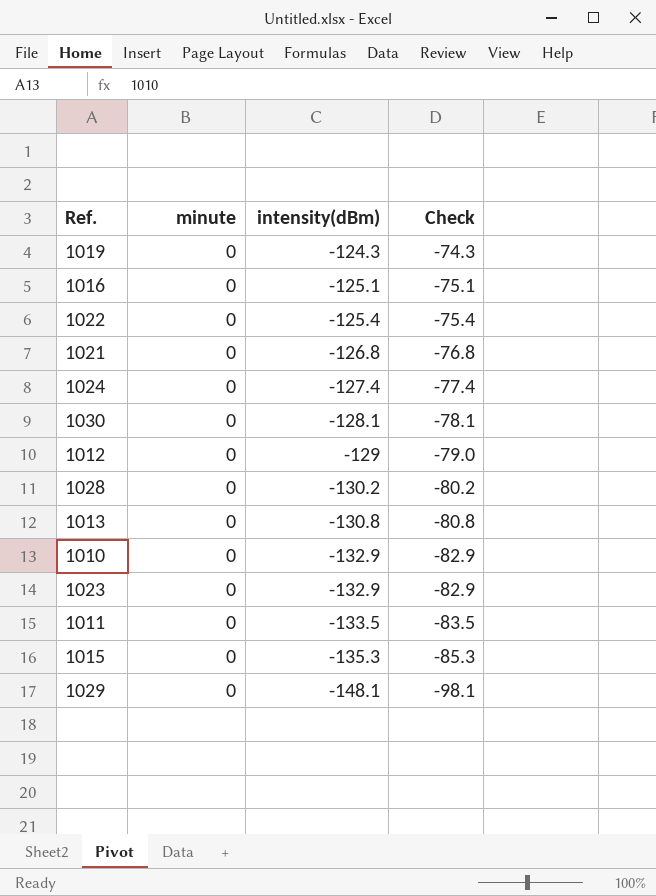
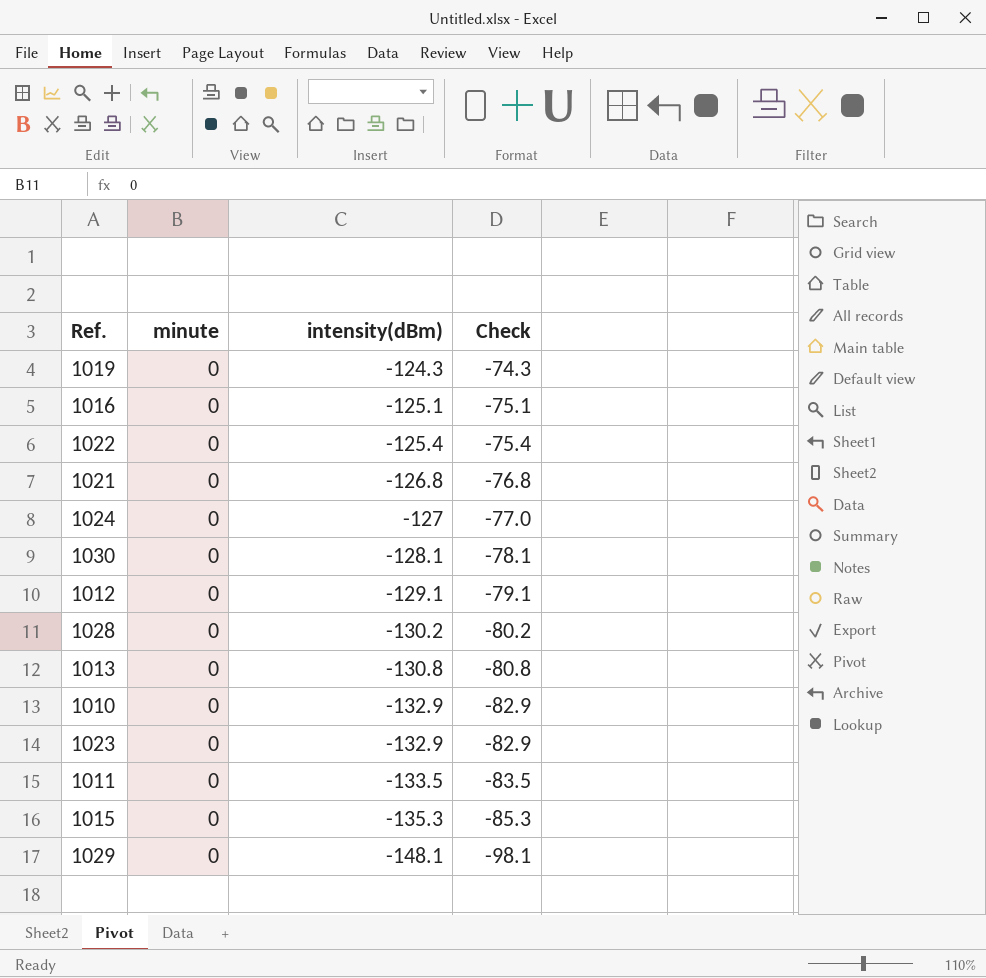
1024 | intensity(dBm): -127.4 -> -127
1024 | Check: -77.4 -> -77.0
1012 | intensity(dBm): -129 -> -129.1
1012 | Check: -79.0 -> -79.1

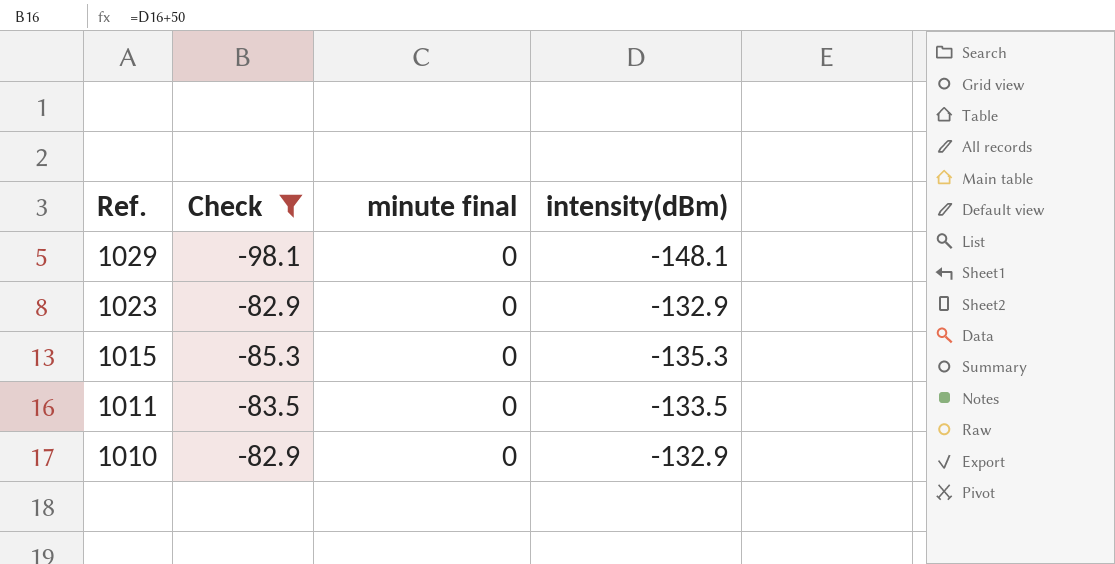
filter: none -> Check <= -82.9
row order: intensity(dBm) descending -> Ref. descending
column Check | position: 4 -> 2
column name: minute -> minute final

